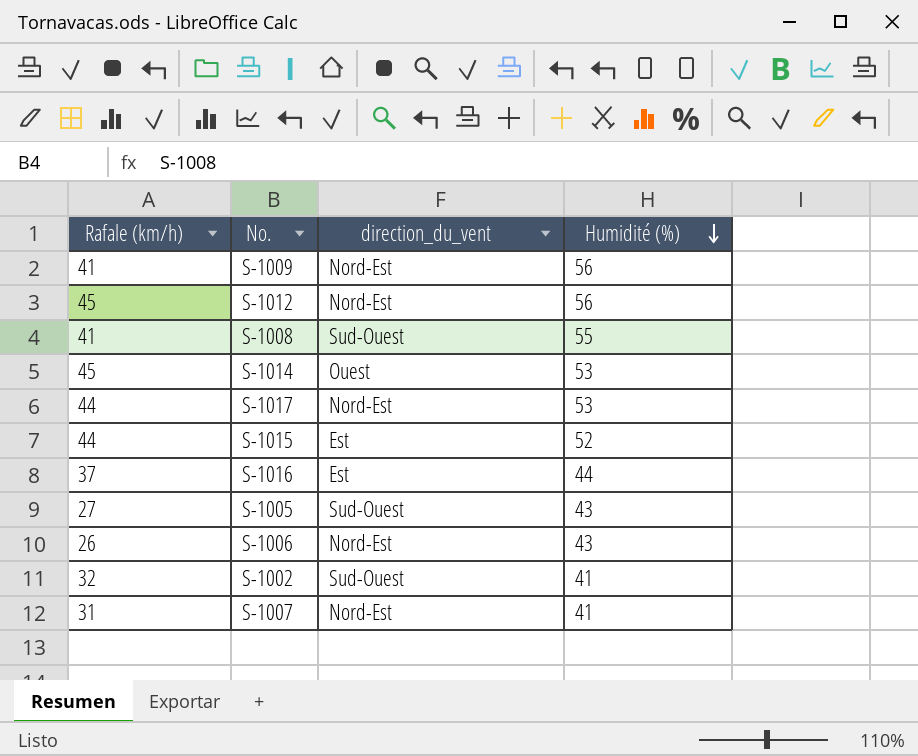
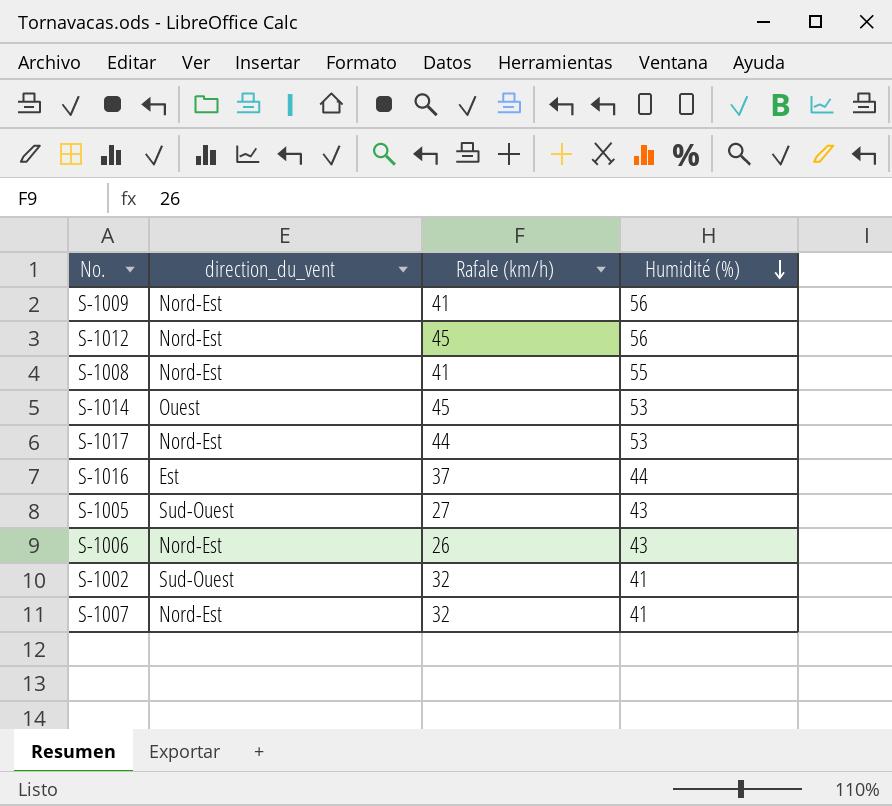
column Rafale (km/h) | position: 1 -> 3
row S-1015: 44 | Est | 52 -> none
S-1008 | direction_du_vent: Sud-Ouest -> Nord-Est
S-1007 | Rafale (km/h): 31 -> 32

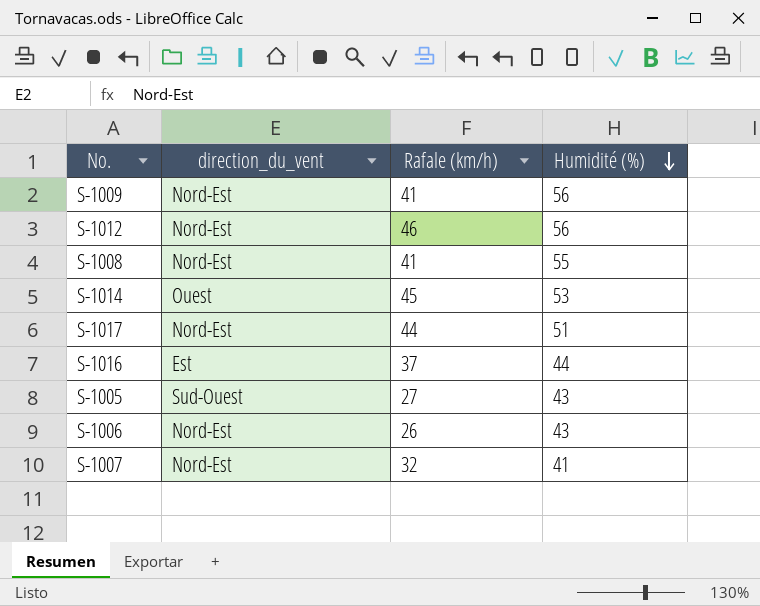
row S-1002: Sud-Ouest | 32 | 41 -> none
S-1012 | Rafale (km/h): 45 -> 46
S-1017 | Humidité (%): 53 -> 51

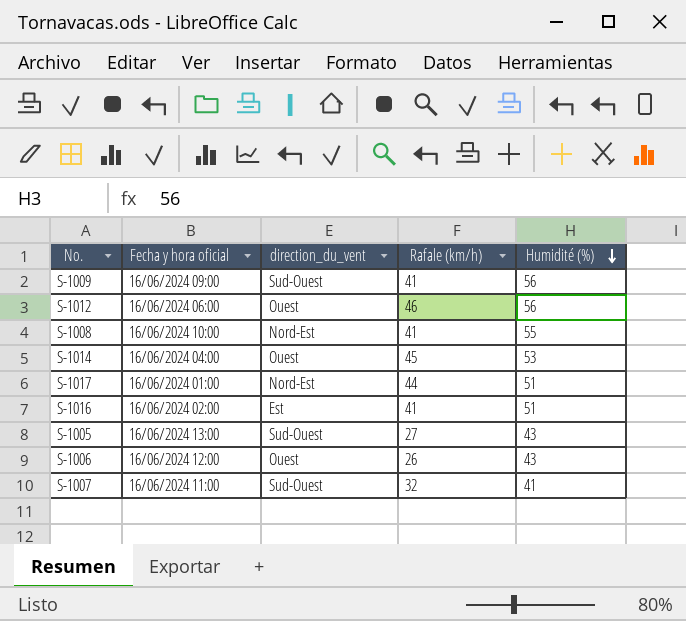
column Fecha y hora oficial | position: none -> 2
S-1009 | direction_du_vent: Nord-Est -> Sud-Ouest
S-1012 | direction_du_vent: Nord-Est -> Ouest
S-1016 | Rafale (km/h): 37 -> 41
S-1016 | Humidité (%): 44 -> 51
S-1006 | direction_du_vent: Nord-Est -> Ouest
S-1007 | direction_du_vent: Nord-Est -> Sud-Ouest

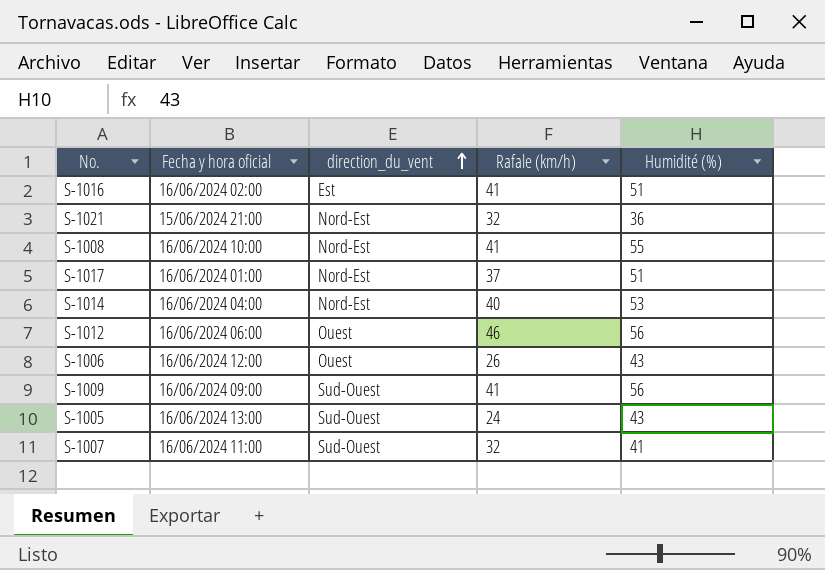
row order: Humidité (%) descending -> direction_du_vent ascending
row S-1021: none -> 15/06/2024 21:00 | Nord-Est | 32 | 36
S-1017 | Rafale (km/h): 44 -> 37
S-1014 | direction_du_vent: Ouest -> Nord-Est
S-1014 | Rafale (km/h): 45 -> 40
S-1005 | Rafale (km/h): 27 -> 24

